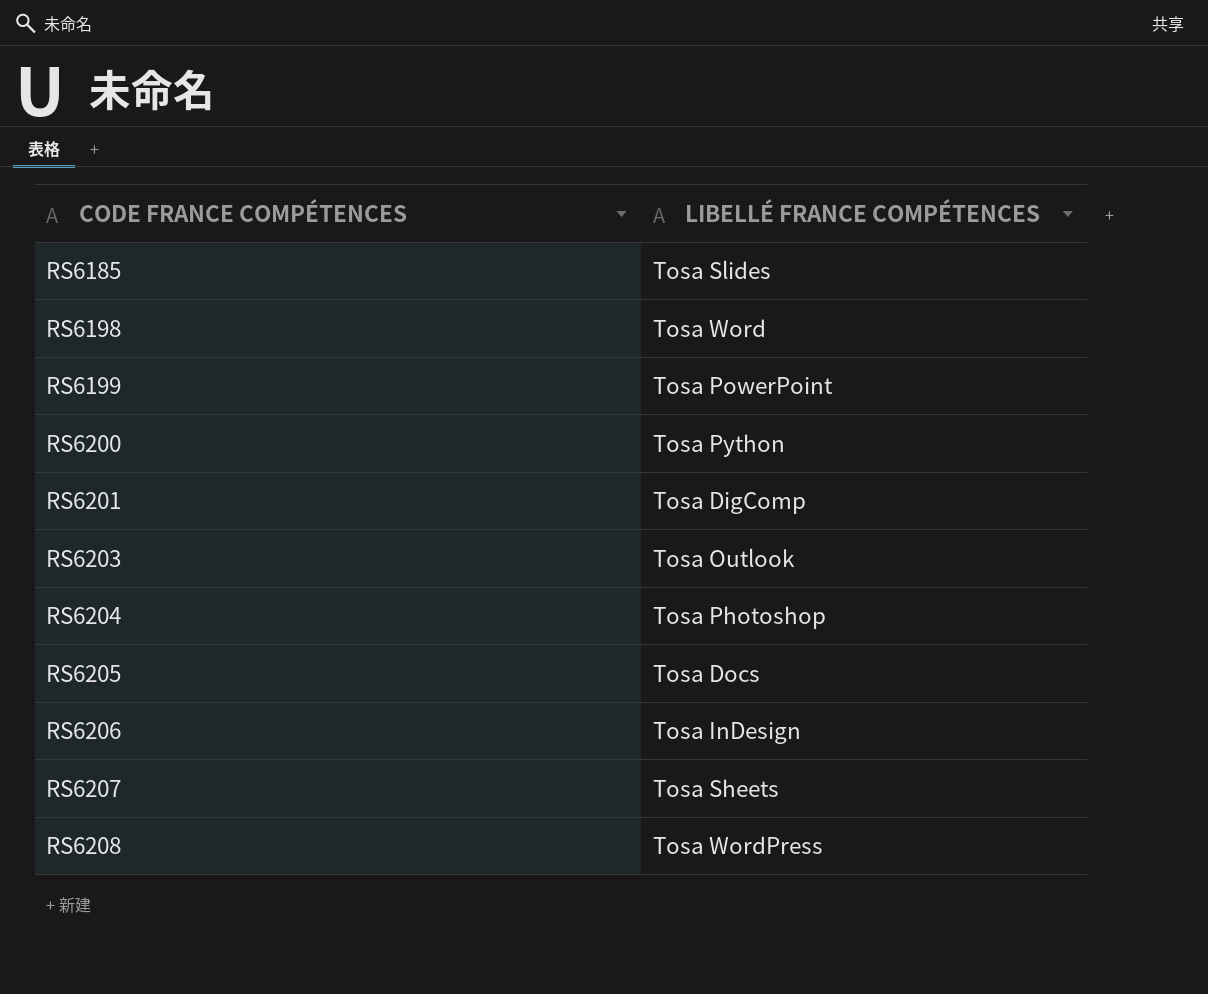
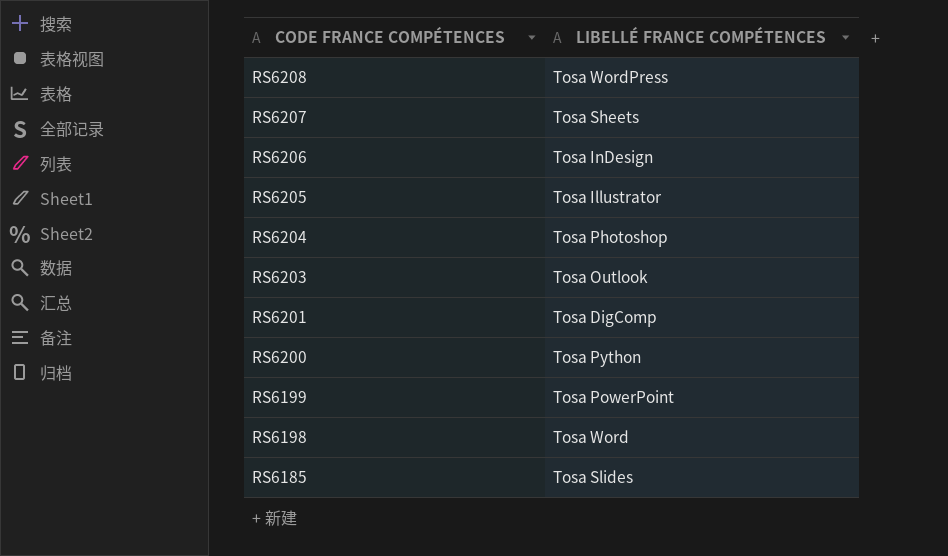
row order: CODE FRANCE COMPÉTENCES ascending -> CODE FRANCE COMPÉTENCES descending
RS6205 | LIBELLÉ FRANCE COMPÉTENCES: Tosa Docs -> Tosa Illustrator

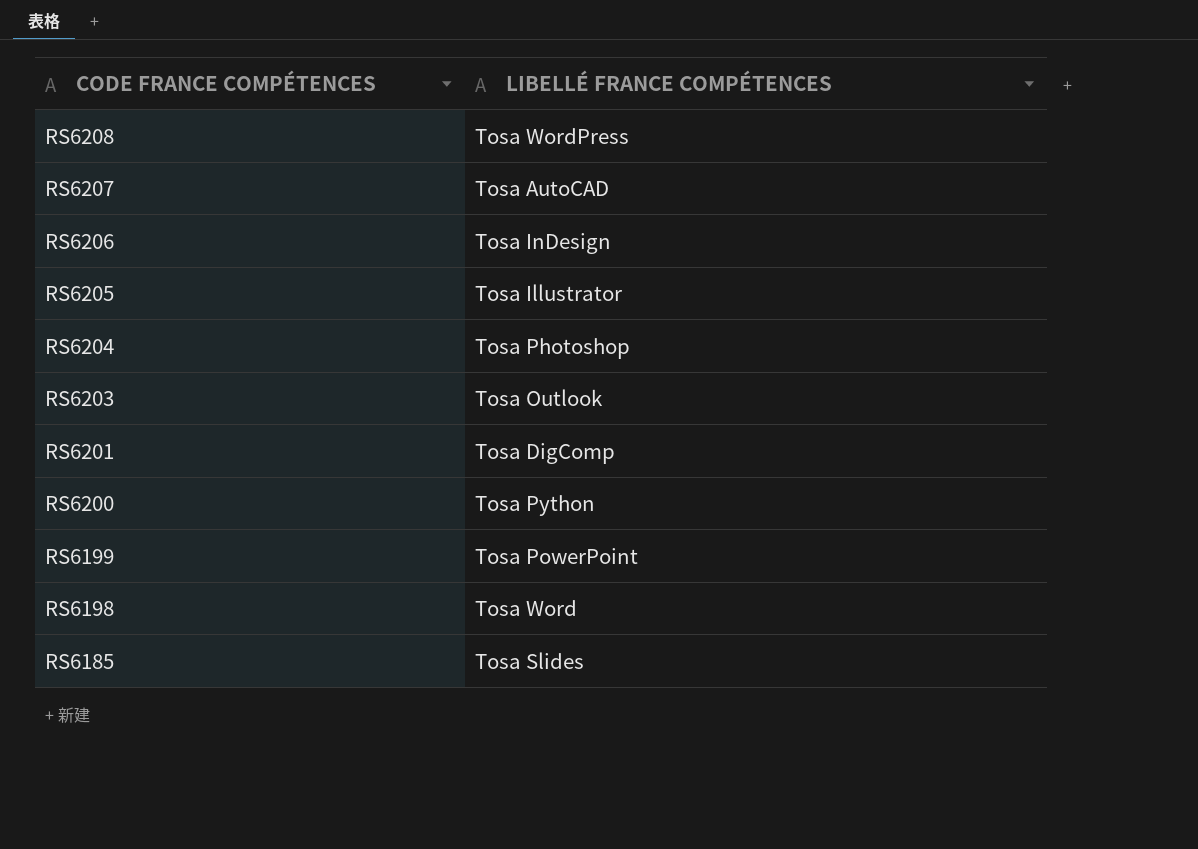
RS6207 | LIBELLÉ FRANCE COMPÉTENCES: Tosa Sheets -> Tosa AutoCAD

